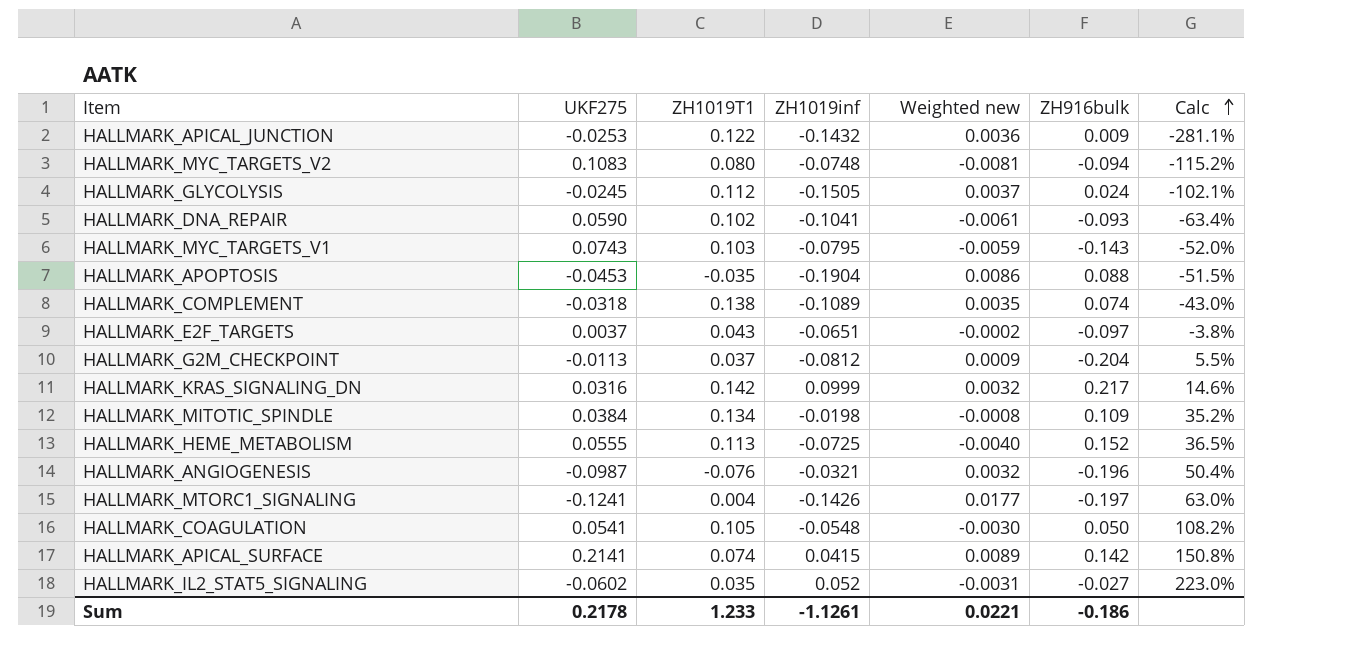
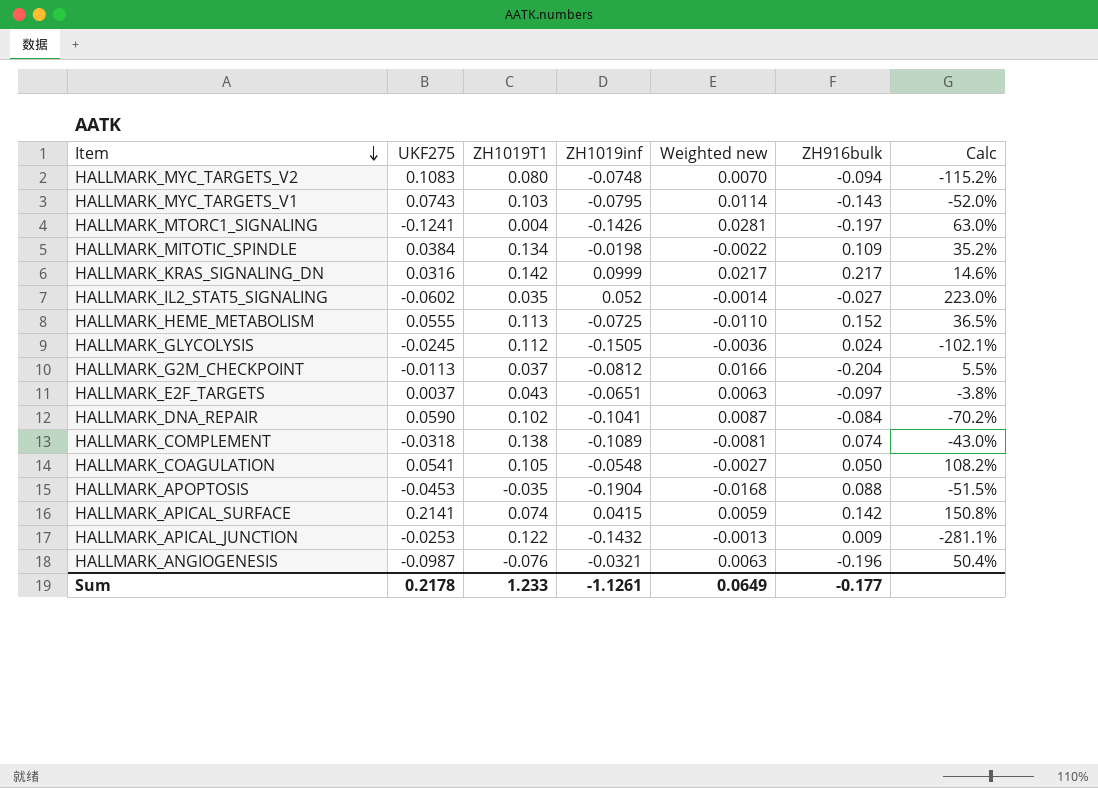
row order: Calc ascending -> Item descending
column Weighted new | formula: [UKF275] * [ZH1019inf] -> [ZH1019inf] * [ZH916bulk]
HALLMARK_DNA_REPAIR | ZH916bulk: -0.093 -> -0.084
HALLMARK_DNA_REPAIR | Calc: -63.4% -> -70.2%
Sum | Weighted new: 0.0221 -> 0.0649
Sum | ZH916bulk: -0.186 -> -0.177

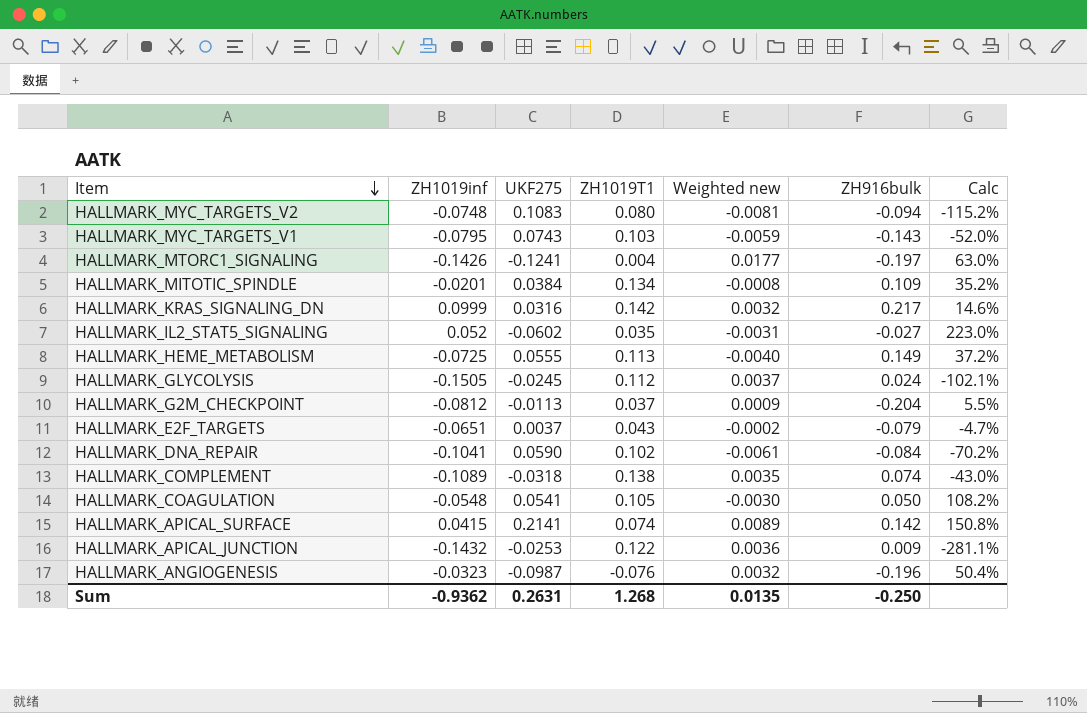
column ZH1019inf | position: 4 -> 2
column Weighted new | formula: [ZH1019inf] * [ZH916bulk] -> [ZH1019inf] * [UKF275]
row HALLMARK_APOPTOSIS: -0.0453 | -0.035 | -0.1904 | -0.0168 | 0.088 | -51.5% -> none
HALLMARK_MITOTIC_SPINDLE | ZH1019inf: -0.0198 -> -0.0201
HALLMARK_HEME_METABOLISM | ZH916bulk: 0.152 -> 0.149
HALLMARK_HEME_METABOLISM | Calc: 36.5% -> 37.2%
HALLMARK_E2F_TARGETS | ZH916bulk: -0.097 -> -0.079
HALLMARK_E2F_TARGETS | Calc: -3.8% -> -4.7%
HALLMARK_ANGIOGENESIS | ZH1019inf: -0.0321 -> -0.0323
Sum | ZH1019inf: -1.1261 -> -0.9362
Sum | UKF275: 0.2178 -> 0.2631
Sum | ZH1019T1: 1.233 -> 1.268
Sum | Weighted new: 0.0649 -> 0.0135
Sum | ZH916bulk: -0.177 -> -0.250

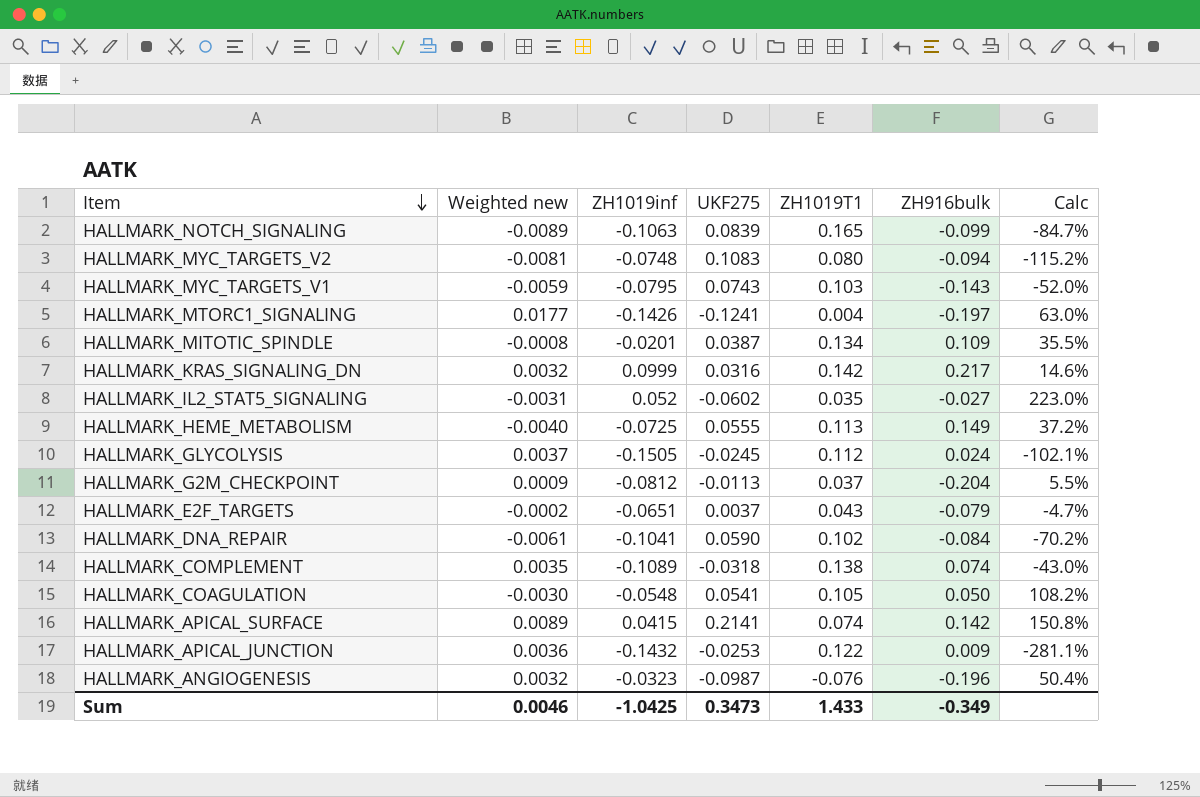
column Weighted new | position: 5 -> 2
row HALLMARK_NOTCH_SIGNALING: none -> -0.0089 | -0.1063 | 0.0839 | 0.165 | -0.099 | -84.7%
HALLMARK_MITOTIC_SPINDLE | UKF275: 0.0384 -> 0.0387
HALLMARK_MITOTIC_SPINDLE | Calc: 35.2% -> 35.5%
Sum | Weighted new: 0.0135 -> 0.0046
Sum | ZH1019inf: -0.9362 -> -1.0425
Sum | UKF275: 0.2631 -> 0.3473
Sum | ZH1019T1: 1.268 -> 1.433
Sum | ZH916bulk: -0.250 -> -0.349

